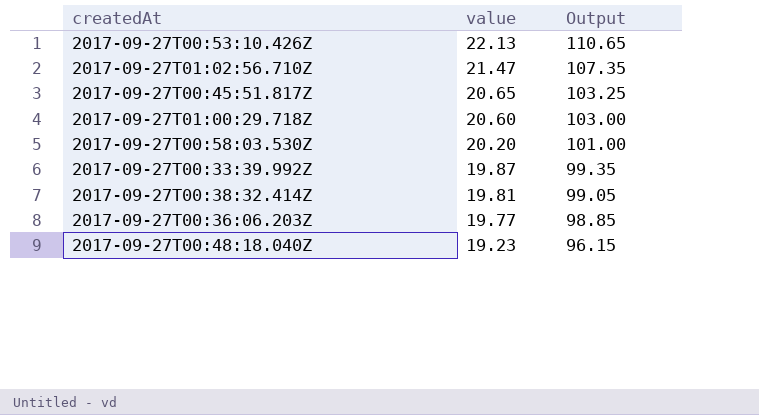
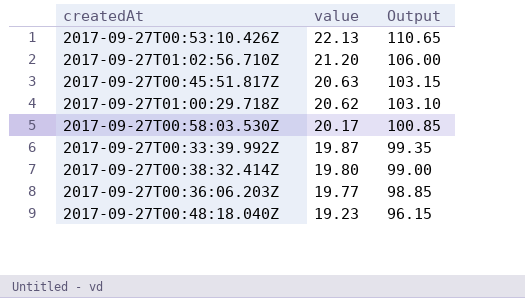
2017-09-27T01:02:56.710Z | value: 21.47 -> 21.20
2017-09-27T01:02:56.710Z | Output: 107.35 -> 106.00
2017-09-27T00:45:51.817Z | value: 20.65 -> 20.63
2017-09-27T00:45:51.817Z | Output: 103.25 -> 103.15
2017-09-27T01:00:29.718Z | value: 20.60 -> 20.62
2017-09-27T01:00:29.718Z | Output: 103.00 -> 103.10
2017-09-27T00:58:03.530Z | value: 20.20 -> 20.17
2017-09-27T00:58:03.530Z | Output: 101.00 -> 100.85
2017-09-27T00:38:32.414Z | value: 19.81 -> 19.80
2017-09-27T00:38:32.414Z | Output: 99.05 -> 99.00

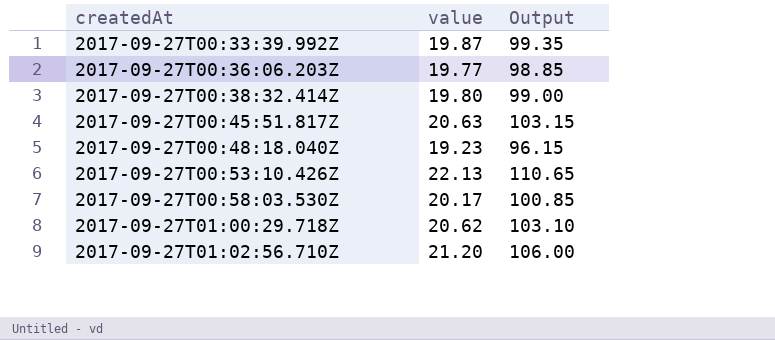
row order: value descending -> createdAt ascending

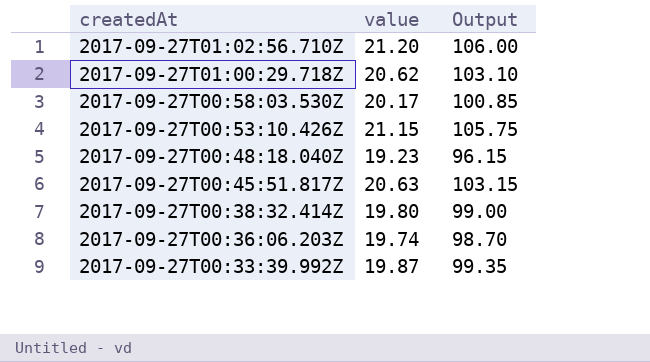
row order: createdAt ascending -> createdAt descending
2017-09-27T00:53:10.426Z | value: 22.13 -> 21.15
2017-09-27T00:53:10.426Z | Output: 110.65 -> 105.75
2017-09-27T00:36:06.203Z | value: 19.77 -> 19.74
2017-09-27T00:36:06.203Z | Output: 98.85 -> 98.70

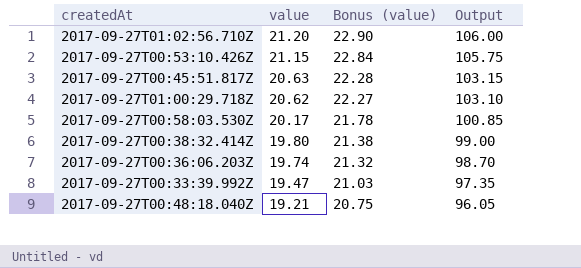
row order: createdAt descending -> value descending
column Bonus (value) | formula: none -> [value] * 1.08
2017-09-27T00:33:39.992Z | value: 19.87 -> 19.47
2017-09-27T00:33:39.992Z | Output: 99.35 -> 97.35
2017-09-27T00:48:18.040Z | value: 19.23 -> 19.21
2017-09-27T00:48:18.040Z | Output: 96.15 -> 96.05

